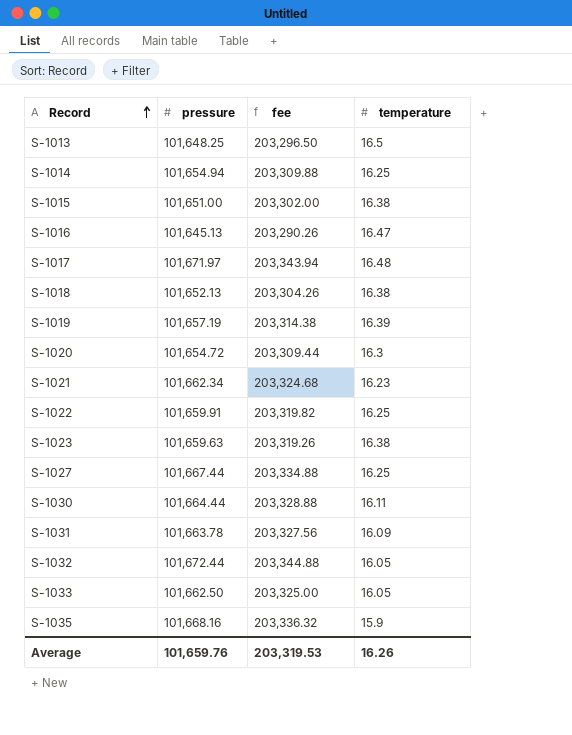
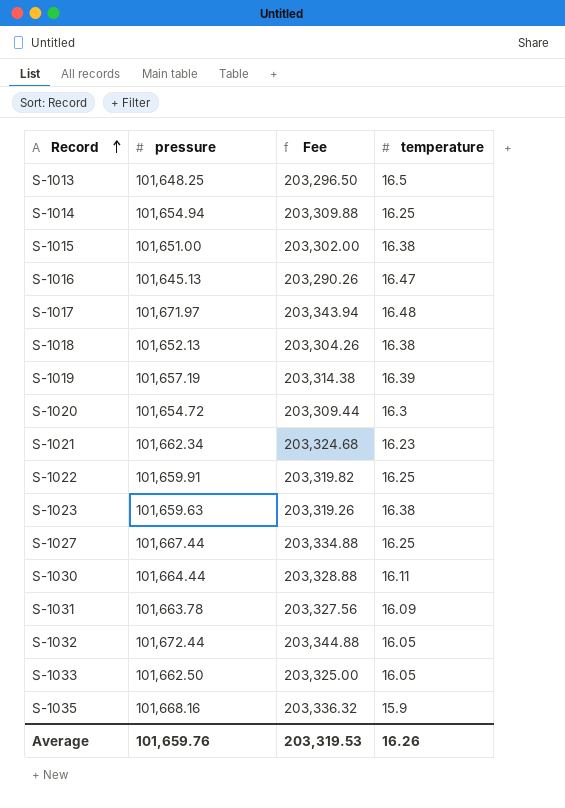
column name: fee -> Fee

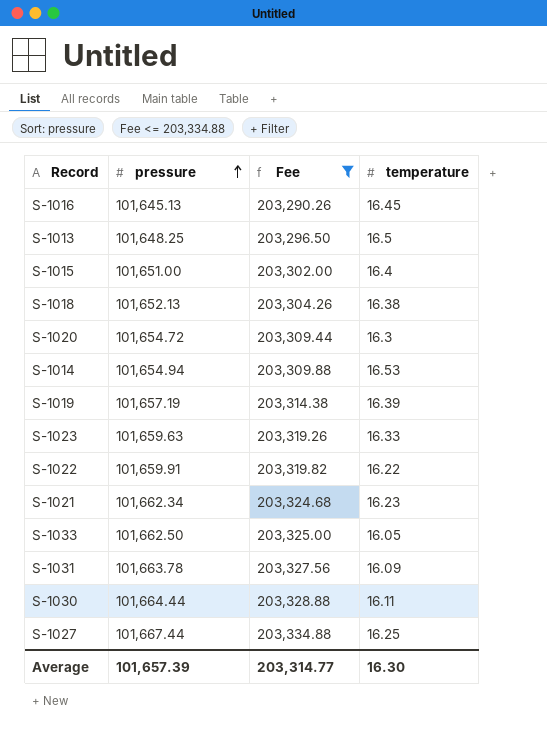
filter: none -> Fee <= 203,334.88
row order: Record ascending -> pressure ascending
S-1016 | temperature: 16.47 -> 16.45
S-1015 | temperature: 16.38 -> 16.4
S-1014 | temperature: 16.25 -> 16.53
S-1023 | temperature: 16.38 -> 16.33
S-1022 | temperature: 16.25 -> 16.22
Average | pressure: 101,659.76 -> 101,657.39
Average | Fee: 203,319.53 -> 203,314.77
Average | temperature: 16.26 -> 16.30

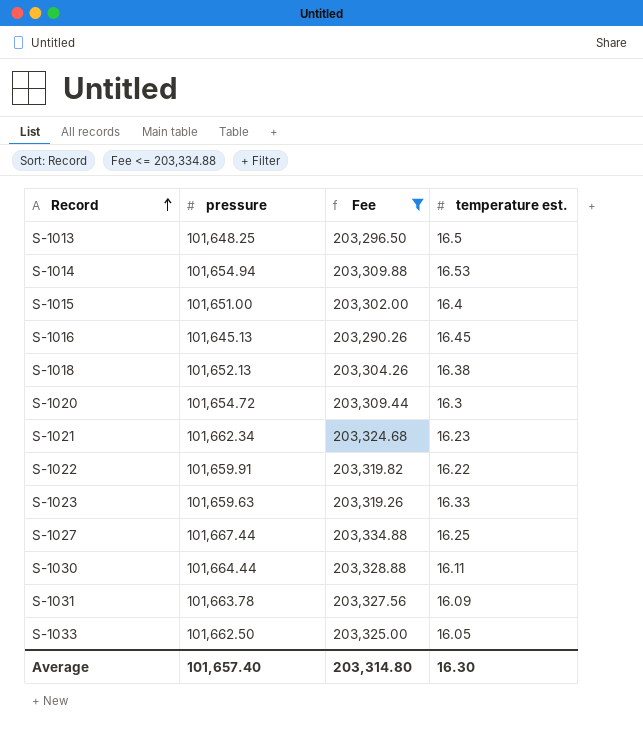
row order: pressure ascending -> Record ascending
column name: temperature -> temperature est.
row S-1019: 101,657.19 | 203,314.38 | 16.39 -> none
Average | pressure: 101,657.39 -> 101,657.40
Average | Fee: 203,314.77 -> 203,314.80

